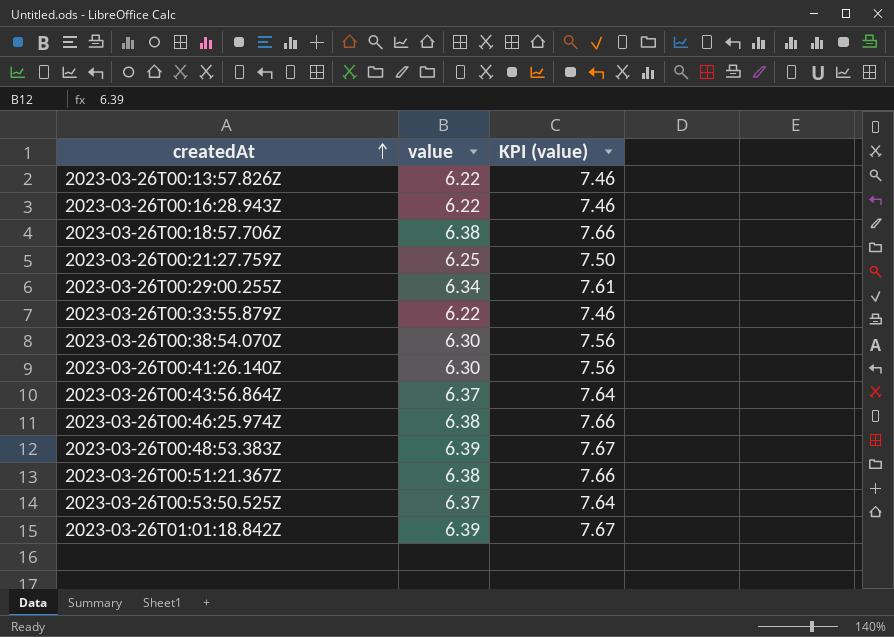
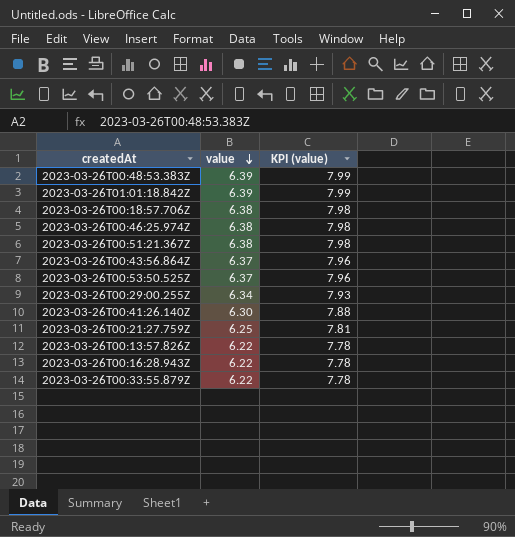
row order: createdAt ascending -> value descending
column KPI (value) | formula: [value] * 1.2 -> [value] * 1.25
row 2023-03-26T00:38:54.070Z: 6.30 | 7.56 -> none

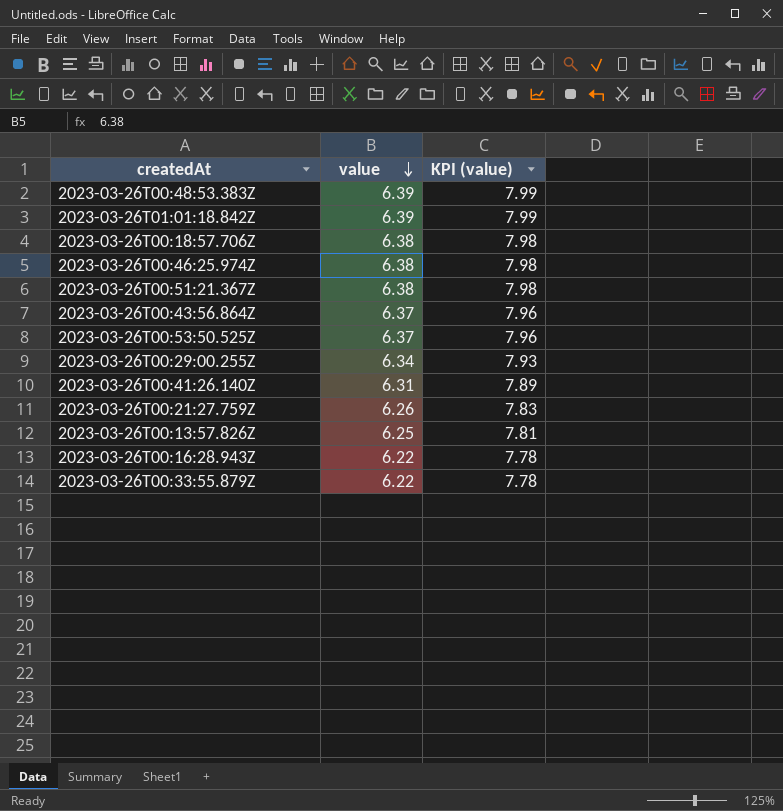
2023-03-26T00:41:26.140Z | value: 6.30 -> 6.31
2023-03-26T00:41:26.140Z | KPI (value): 7.88 -> 7.89
2023-03-26T00:21:27.759Z | value: 6.25 -> 6.26
2023-03-26T00:21:27.759Z | KPI (value): 7.81 -> 7.83
2023-03-26T00:13:57.826Z | value: 6.22 -> 6.25
2023-03-26T00:13:57.826Z | KPI (value): 7.78 -> 7.81

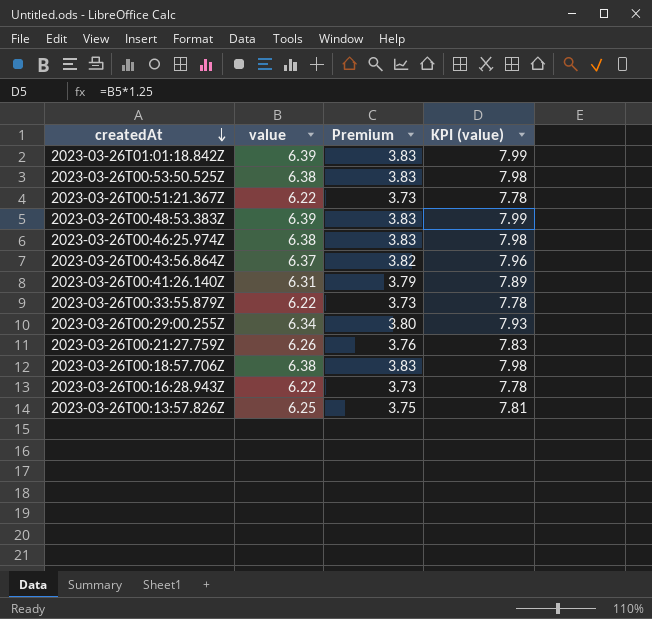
row order: value descending -> createdAt descending
column Premium | formula: none -> [value] * 0.6
2023-03-26T00:53:50.525Z | value: 6.37 -> 6.38
2023-03-26T00:53:50.525Z | KPI (value): 7.96 -> 7.98
2023-03-26T00:51:21.367Z | value: 6.38 -> 6.22
2023-03-26T00:51:21.367Z | KPI (value): 7.98 -> 7.78

